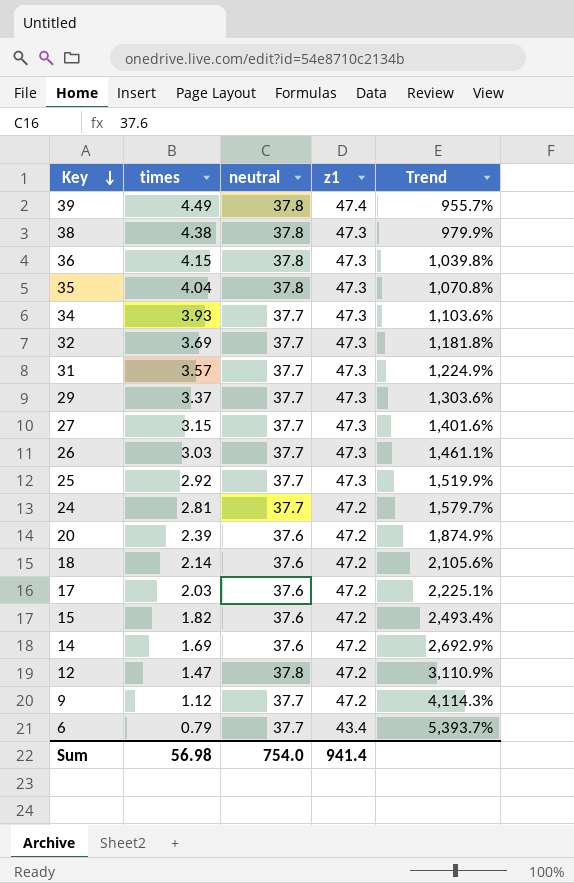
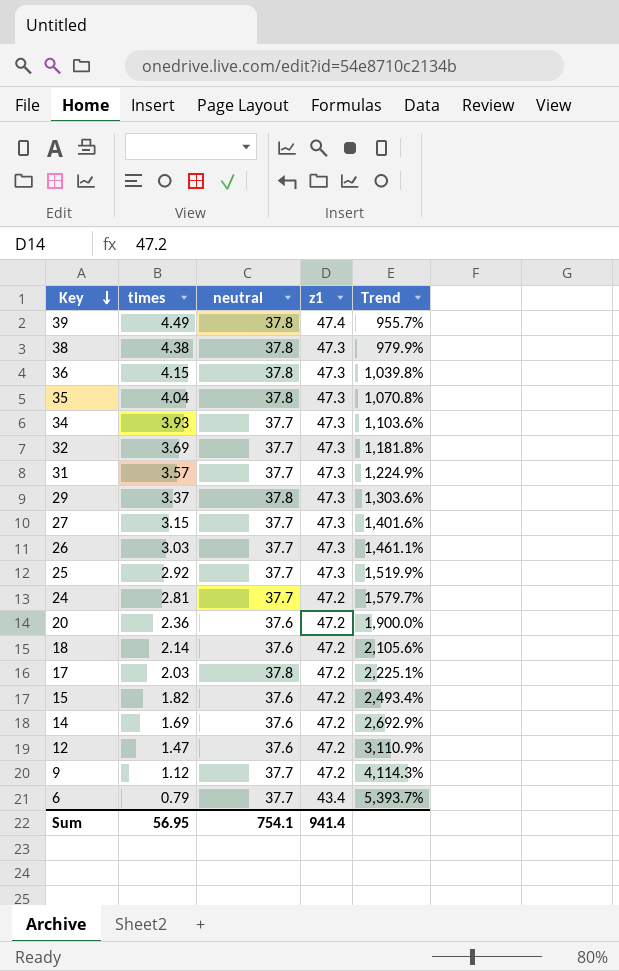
29 | neutral: 37.7 -> 37.8
20 | times: 2.39 -> 2.36
20 | Trend: 1,874.9% -> 1,900.0%
17 | neutral: 37.6 -> 37.8
12 | neutral: 37.8 -> 37.6
Sum | times: 56.98 -> 56.95
Sum | neutral: 754.0 -> 754.1

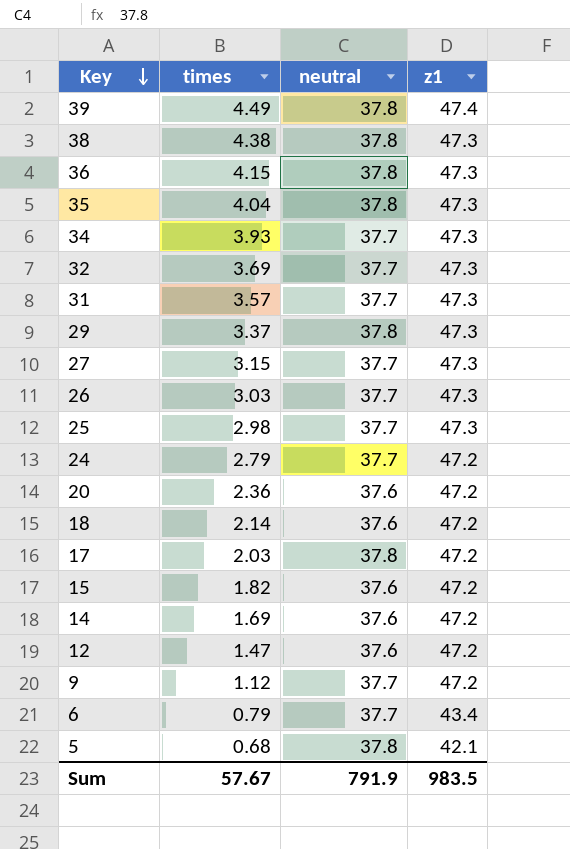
column Trend | formula: ([z1] - [times]) / [times] -> none
25 | times: 2.92 -> 2.98
24 | times: 2.81 -> 2.79
row 5: none -> 0.68 | 37.8 | 42.1
Sum | times: 56.95 -> 57.67
Sum | neutral: 754.1 -> 791.9
Sum | z1: 941.4 -> 983.5

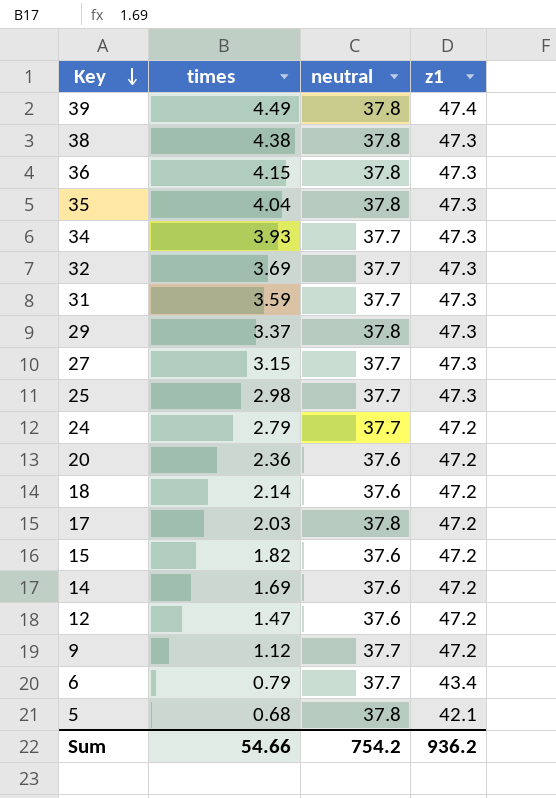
row 26: 3.03 | 37.7 | 47.3 -> none
31 | times: 3.57 -> 3.59
Sum | times: 57.67 -> 54.66
Sum | neutral: 791.9 -> 754.2
Sum | z1: 983.5 -> 936.2

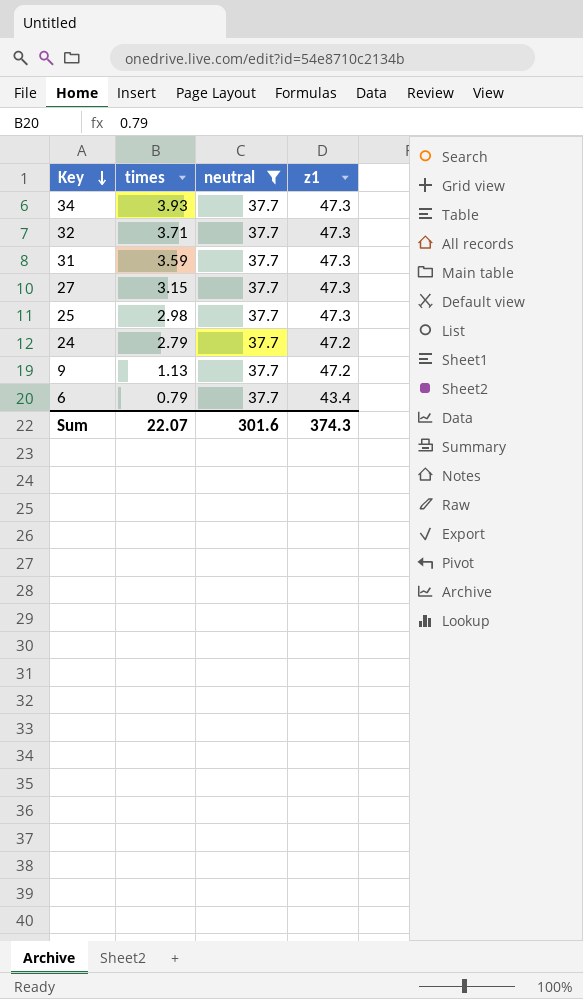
filter: none -> neutral = 37.7
32 | times: 3.69 -> 3.71
9 | times: 1.12 -> 1.13
Sum | times: 54.66 -> 22.07
Sum | neutral: 754.2 -> 301.6
Sum | z1: 936.2 -> 374.3

